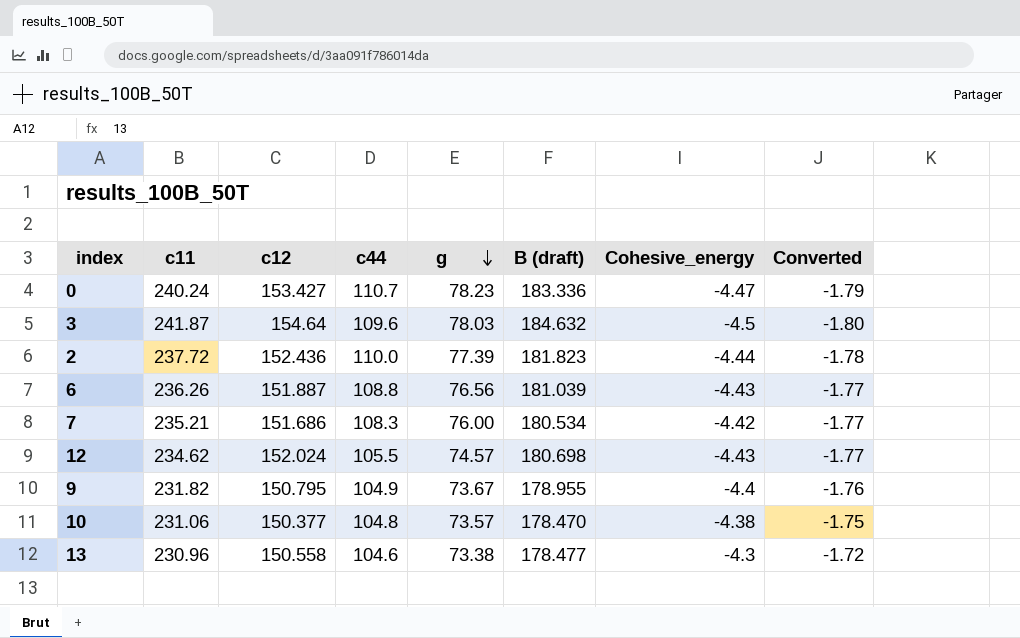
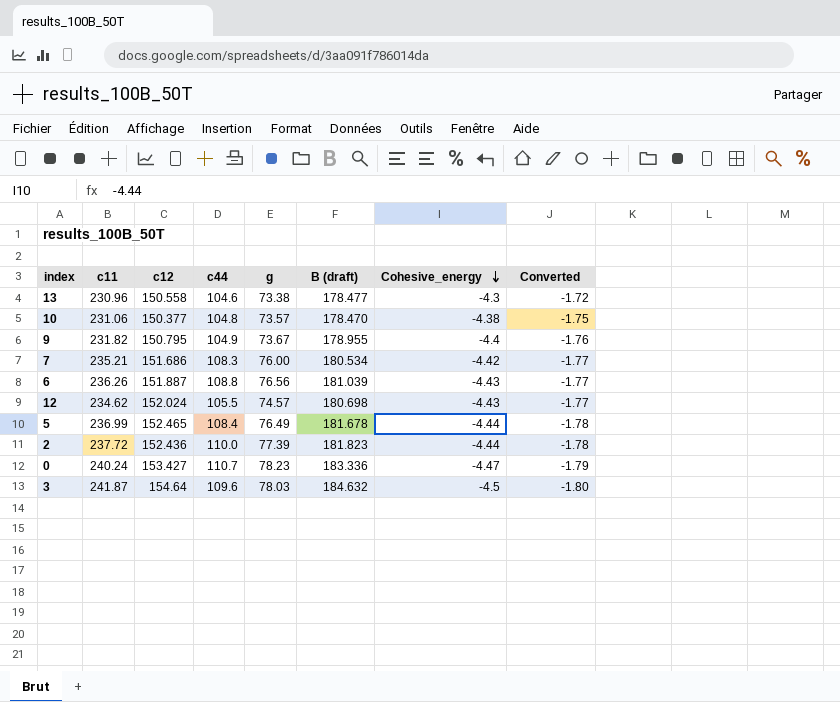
row order: g descending -> Cohesive_energy descending
row 5: none -> 236.99 | 152.465 | 108.4 | 76.49 | 181.678 | -4.44 | -1.78

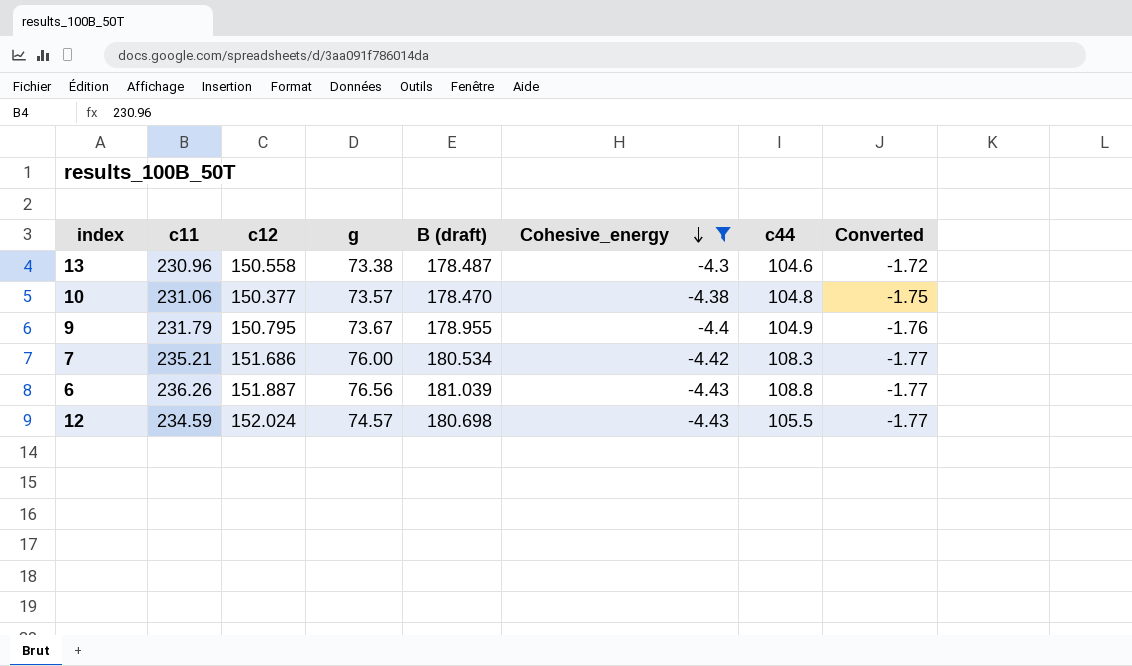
filter: none -> Cohesive_energy >= -4.43
column c44 | position: 4 -> 7
13 | B (draft): 178.477 -> 178.487
9 | c11: 231.82 -> 231.79
12 | c11: 234.62 -> 234.59

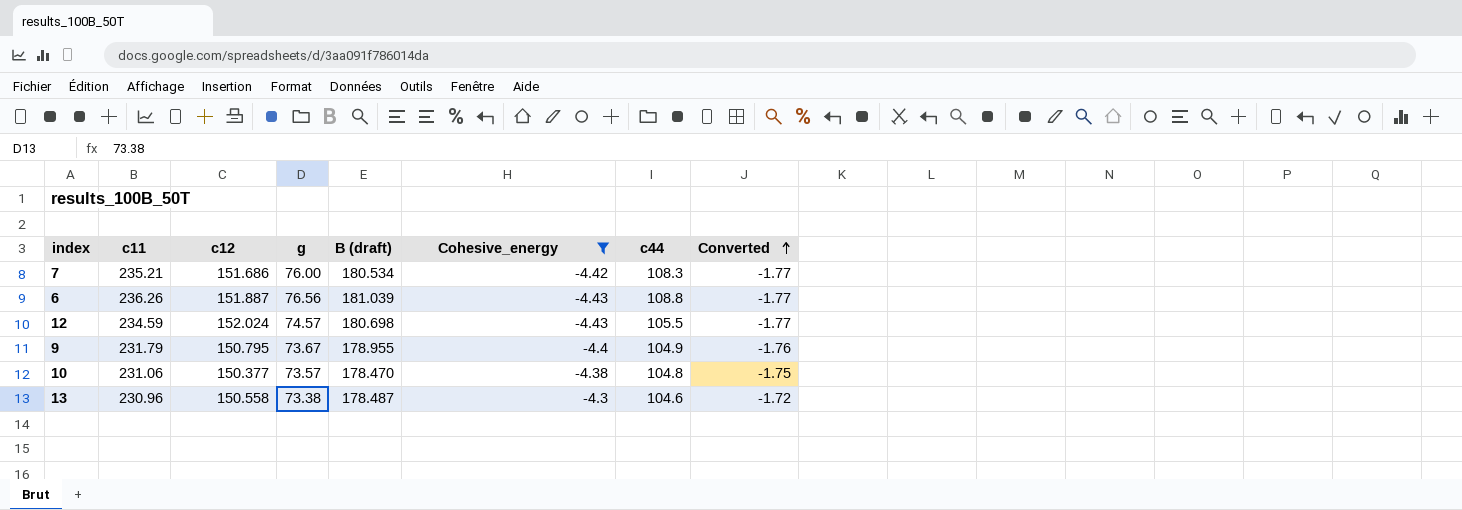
row order: Cohesive_energy descending -> Converted ascending

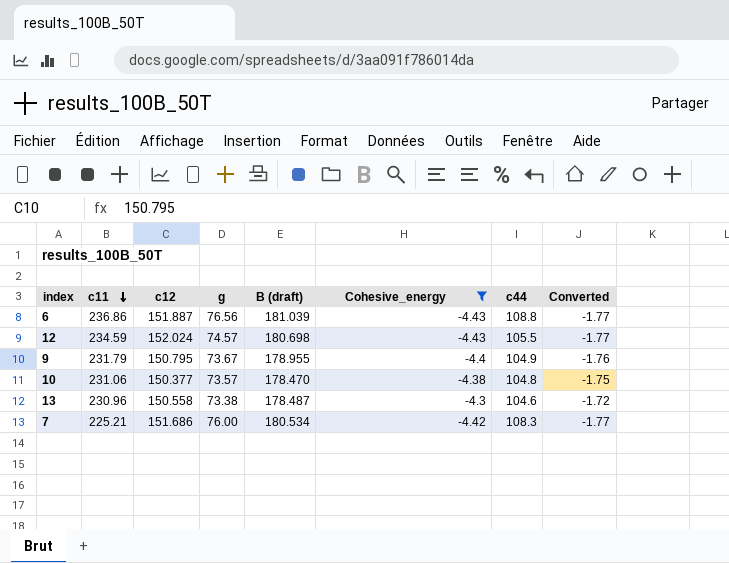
row order: Converted ascending -> c11 descending
6 | c11: 236.26 -> 236.86
7 | c11: 235.21 -> 225.21

